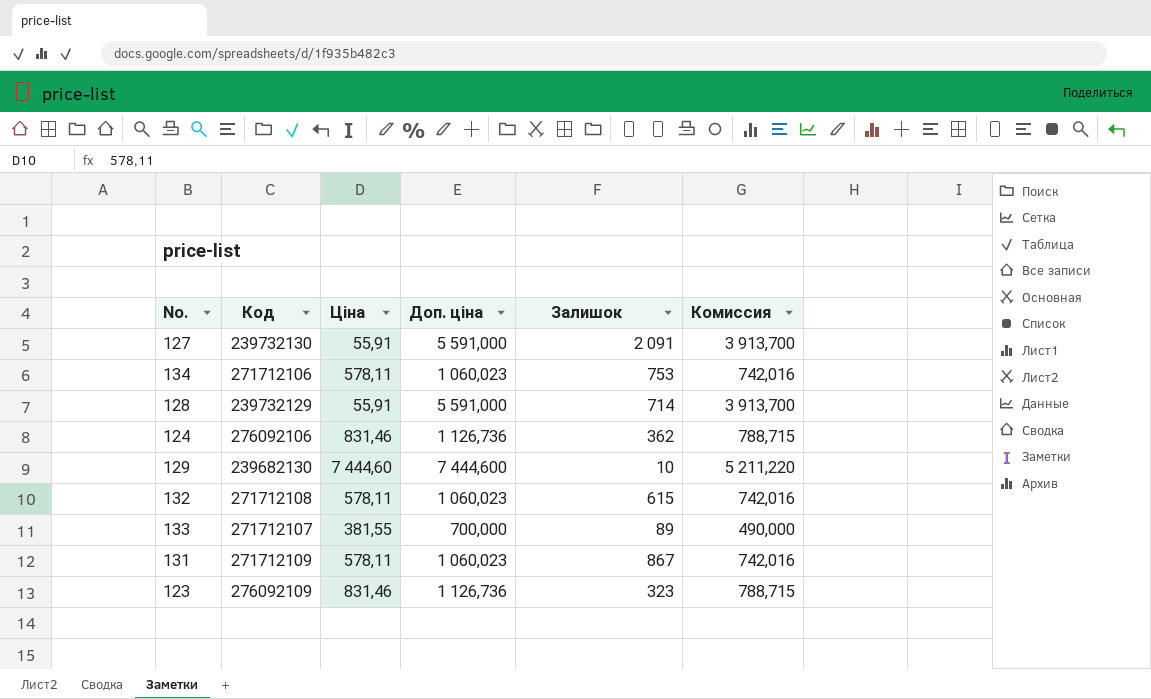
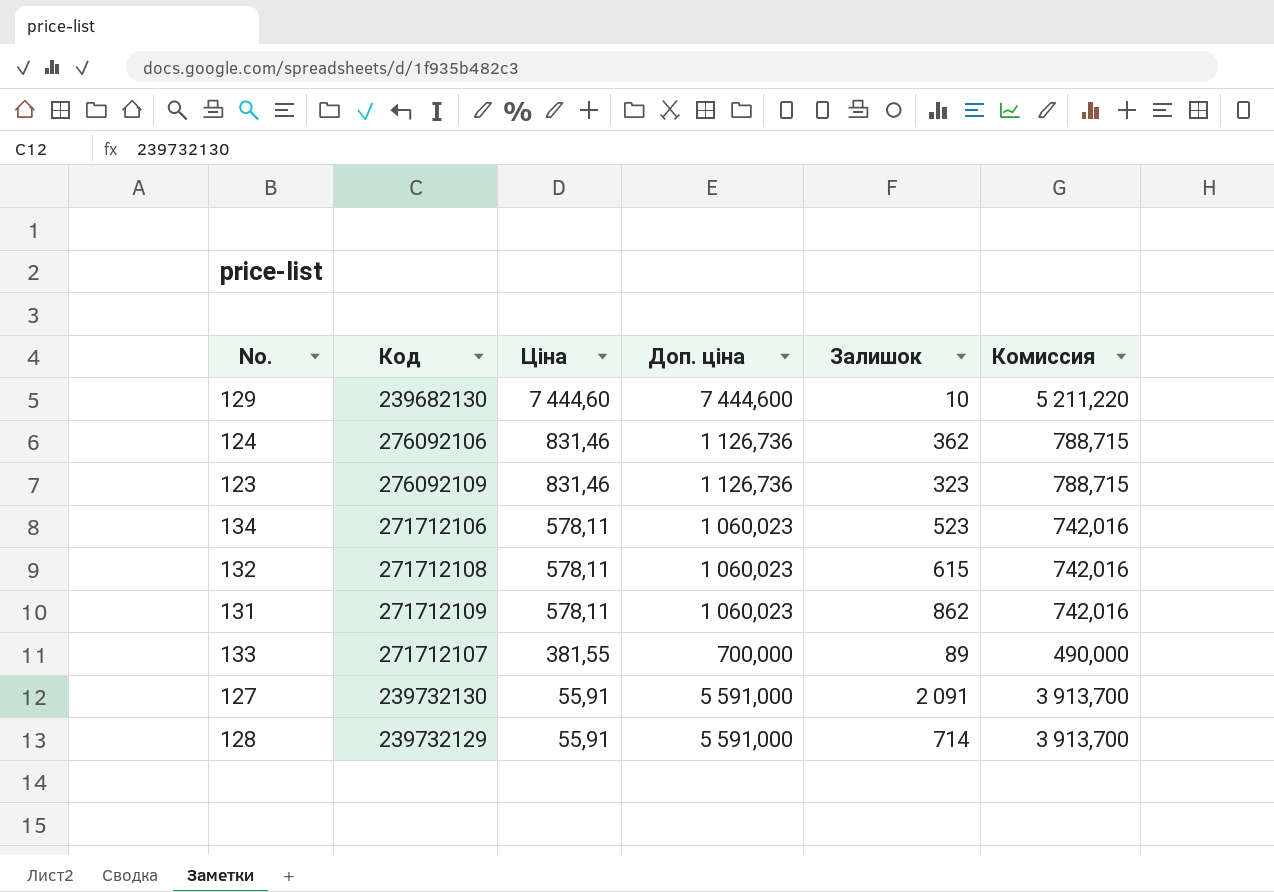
row order: none -> Ціна descending
134 | Залишок: 753 -> 523
131 | Залишок: 867 -> 862

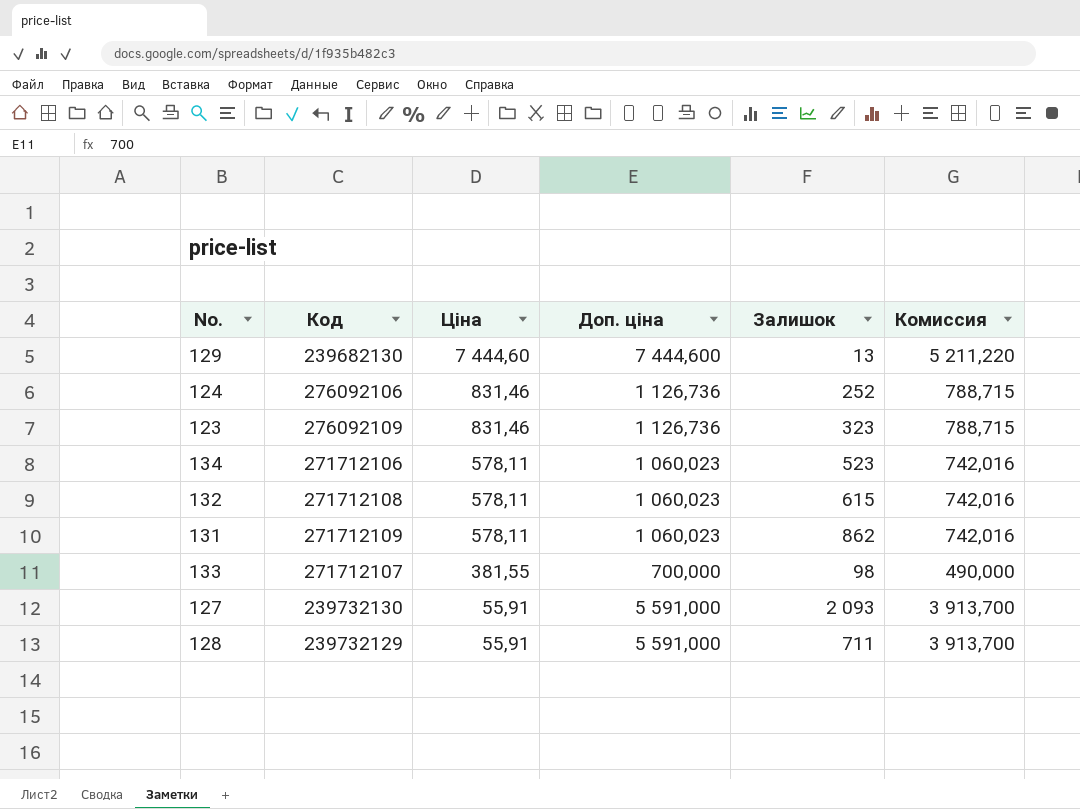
129 | Залишок: 10 -> 13
124 | Залишок: 362 -> 252
133 | Залишок: 89 -> 98
127 | Залишок: 2 091 -> 2 093
128 | Залишок: 714 -> 711

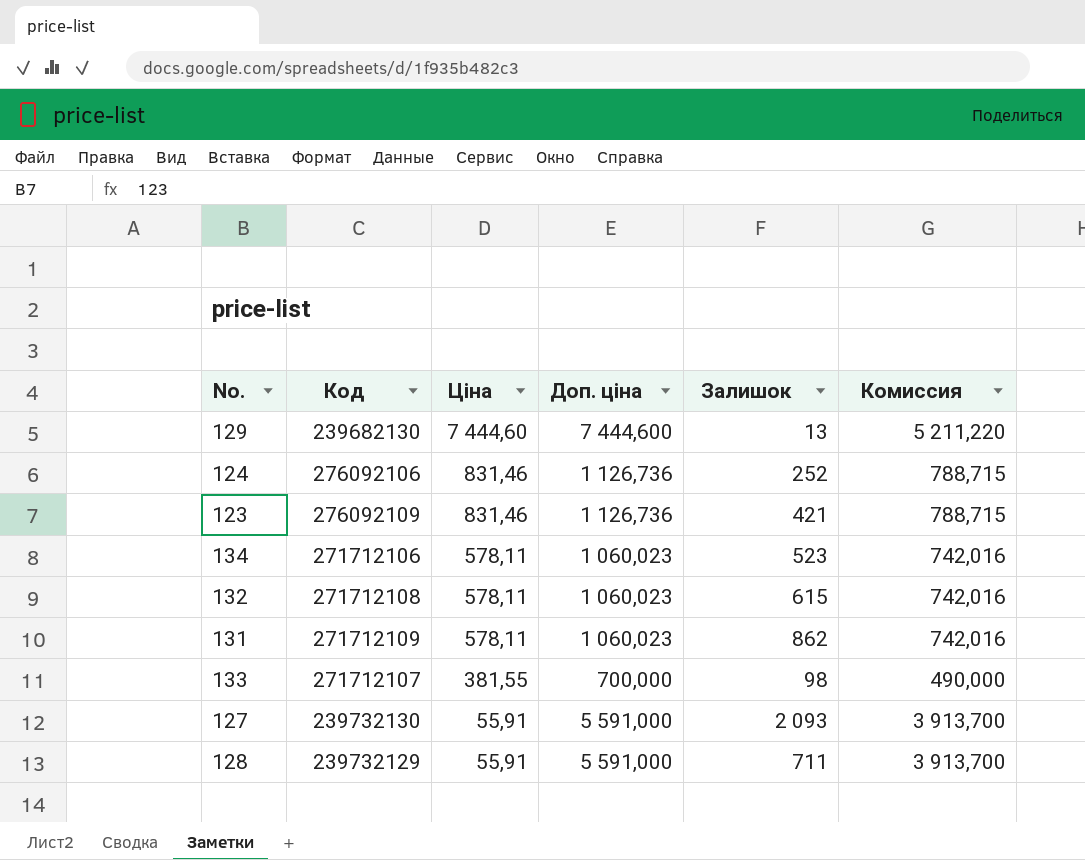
123 | Залишок: 323 -> 421

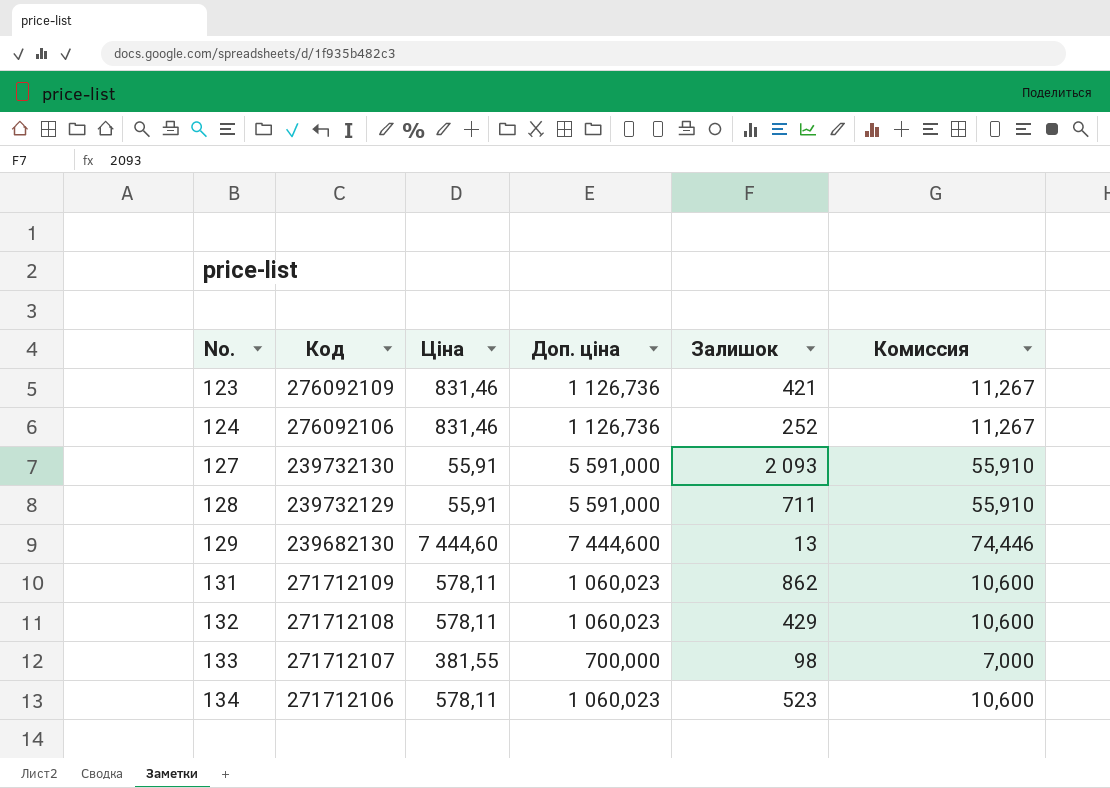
row order: Ціна descending -> No. ascending
column Комиссия | formula: [Доп. ціна] * 0,7 -> [Доп. ціна] * 0,01
132 | Залишок: 615 -> 429

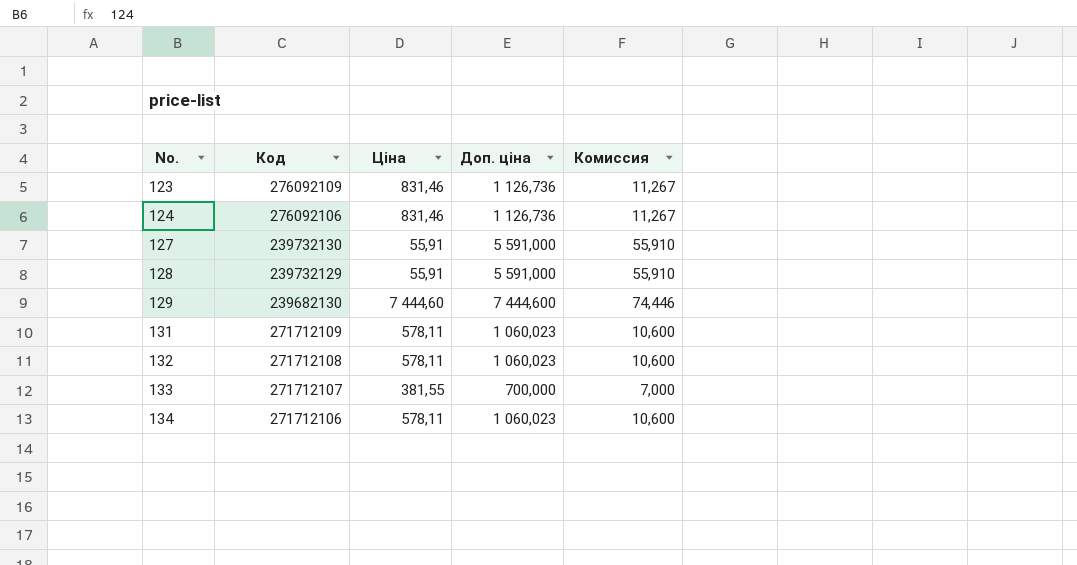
column Залишок | position: 5 -> none

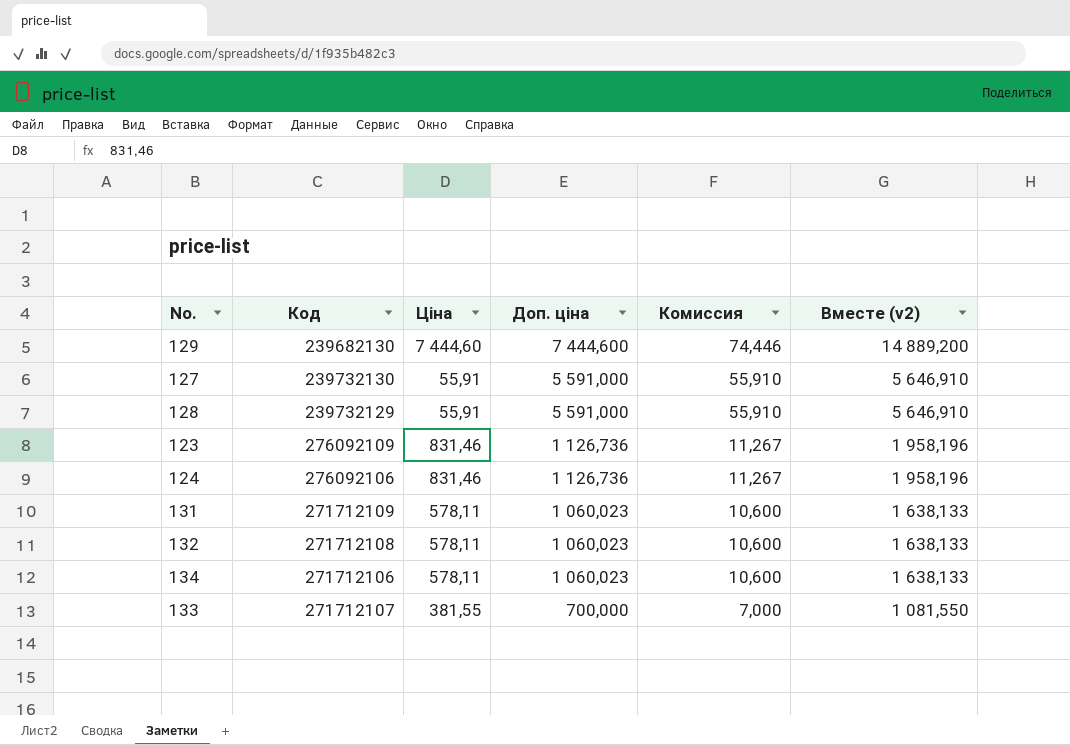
row order: No. ascending -> Доп. ціна descending
column Вместе (v2) | formula: none -> [Ціна] + [Доп. ціна]

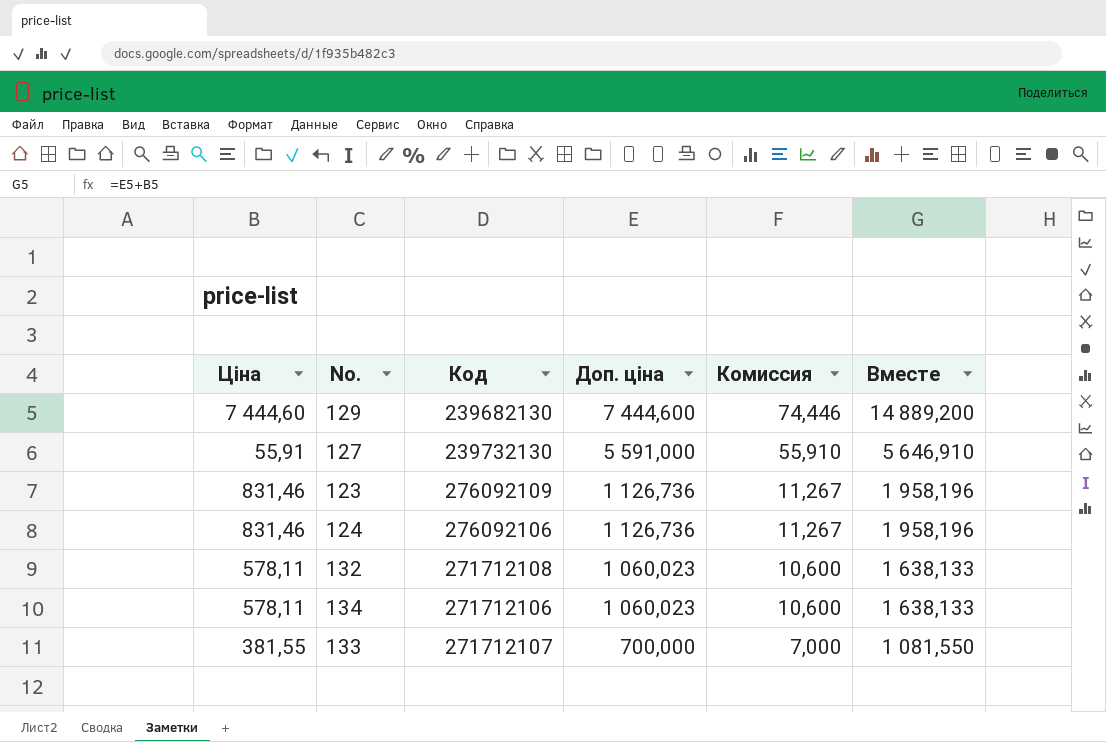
column Ціна | position: 3 -> 1
column name: Вместе (v2) -> Вместе
row 128: 239732129 | 55,91 | 5 591,000 | 55,910 | 5 646,910 -> none
row 131: 271712109 | 578,11 | 1 060,023 | 10,600 | 1 638,133 -> none

